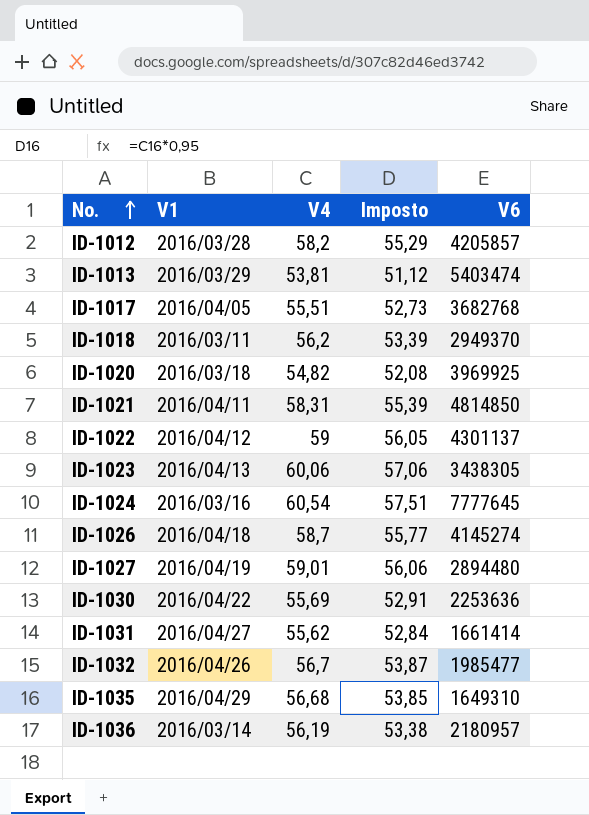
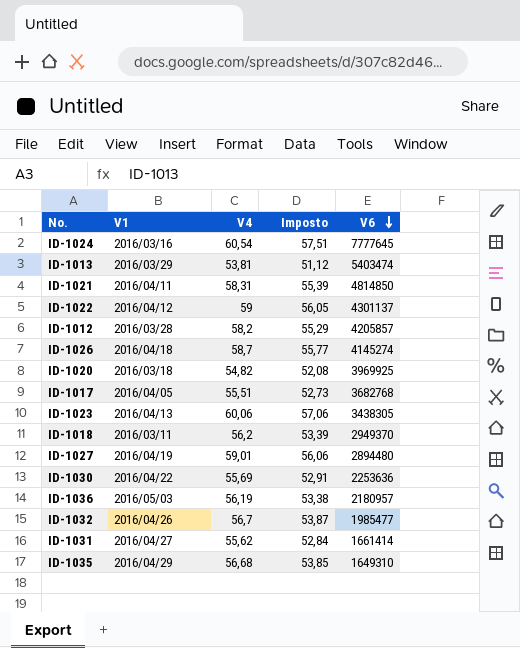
row order: No. ascending -> V6 descending
ID-1036 | V1: 2016/03/14 -> 2016/05/03

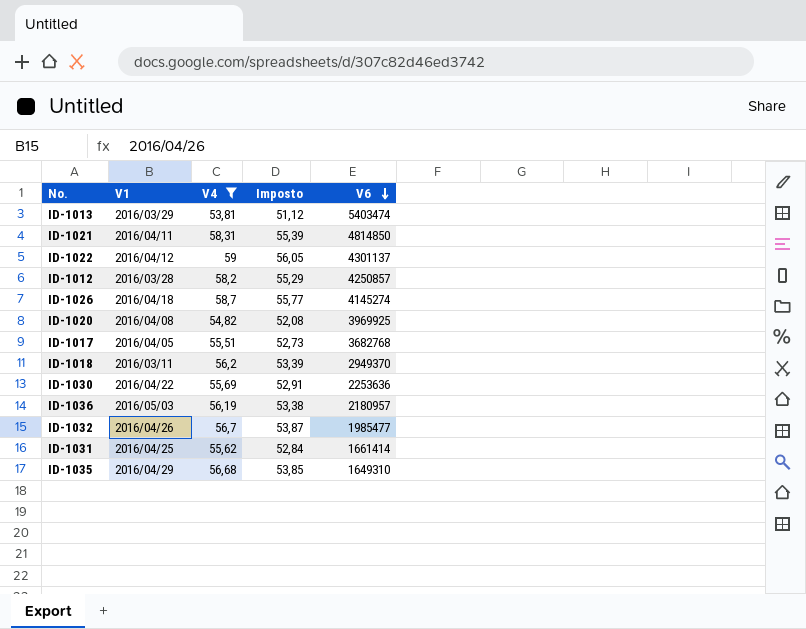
filter: none -> V4 <= 59
ID-1012 | V6: 4205857 -> 4250857
ID-1020 | V1: 2016/03/18 -> 2016/04/08
ID-1031 | V1: 2016/04/27 -> 2016/04/25

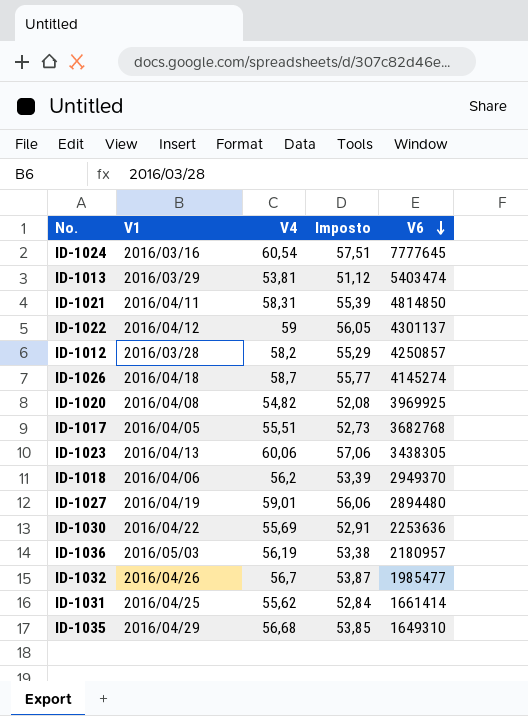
filter: V4 <= 59 -> none
ID-1018 | V1: 2016/03/11 -> 2016/04/06

